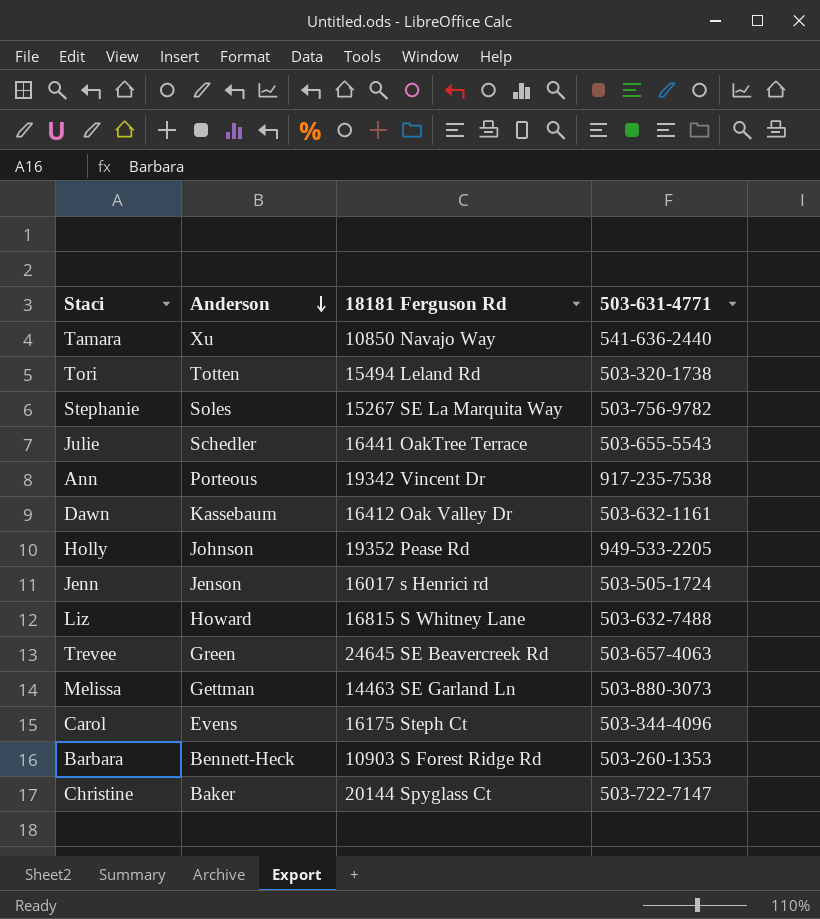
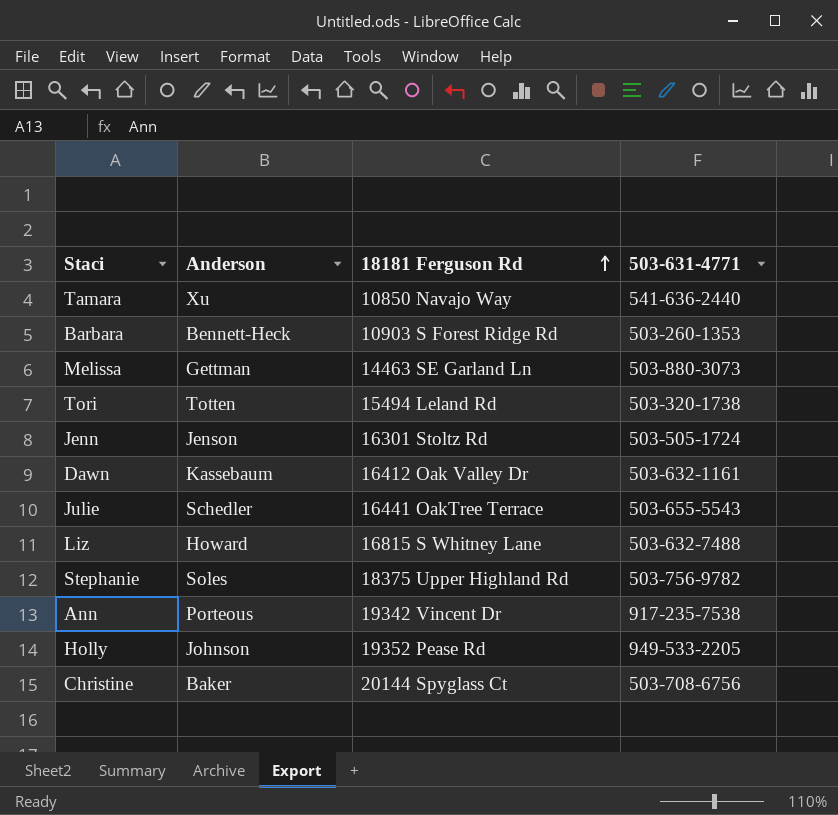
row order: Anderson descending -> 18181 Ferguson Rd ascending
row Trevee: Green | 24645 SE Beavercreek Rd | 503-657-4063 -> none
row Carol: Evens | 16175 Steph Ct | 503-344-4096 -> none
Jenn | 18181 Ferguson Rd: 16017 s Henrici rd -> 16301 Stoltz Rd
Stephanie | 18181 Ferguson Rd: 15267 SE La Marquita Way -> 18375 Upper Highland Rd
Christine | 503-631-4771: 503-722-7147 -> 503-708-6756

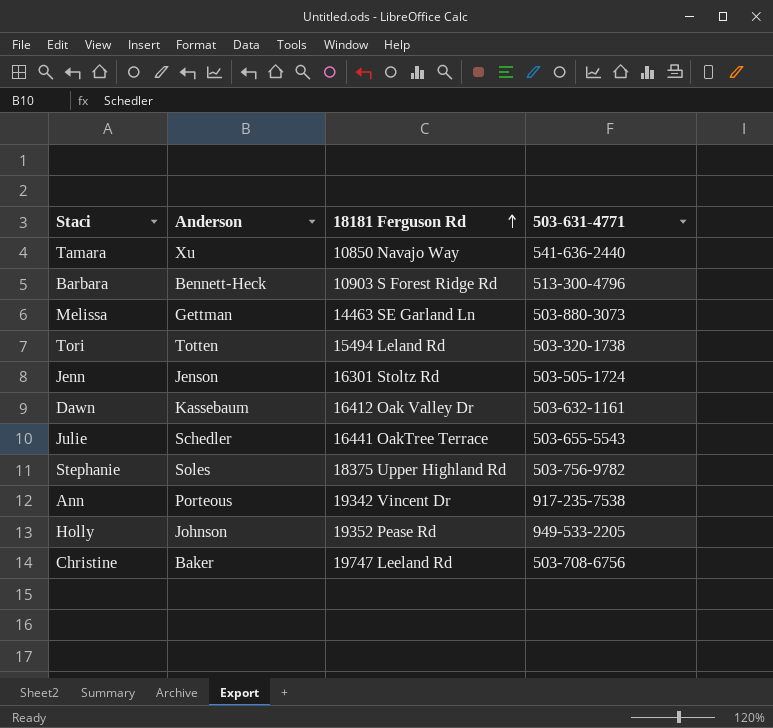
row Liz: Howard | 16815 S Whitney Lane | 503-632-7488 -> none
Barbara | 503-631-4771: 503-260-1353 -> 513-300-4796
Christine | 18181 Ferguson Rd: 20144 Spyglass Ct -> 19747 Leeland Rd

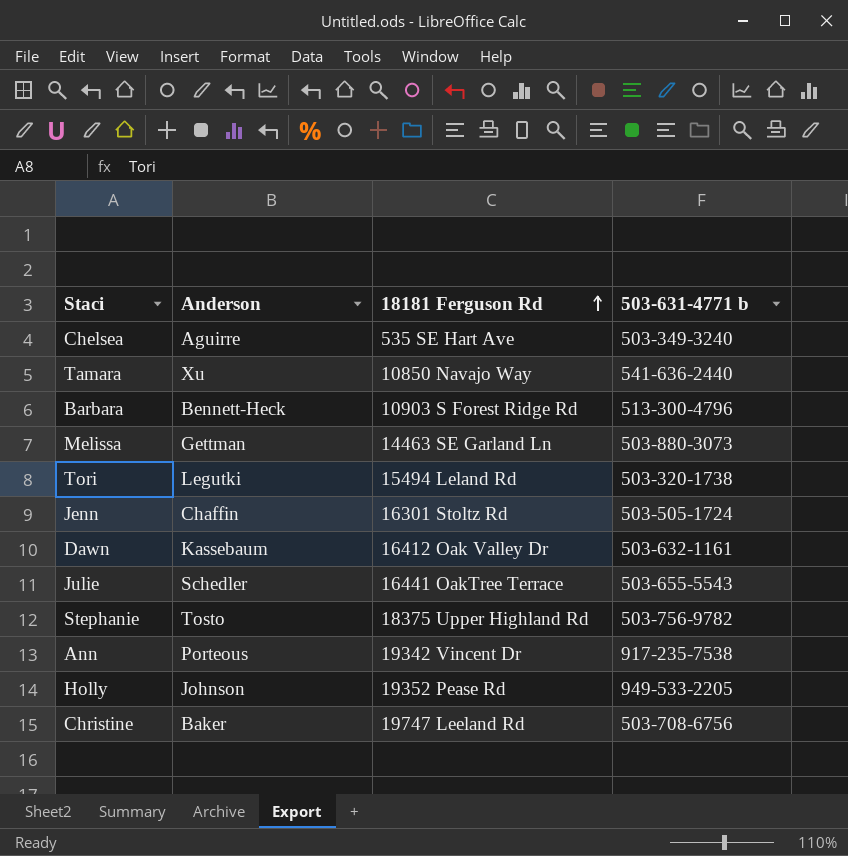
column name: 503-631-4771 -> 503-631-4771 b
row Chelsea: none -> Aguirre | 535 SE Hart Ave | 503-349-3240
Tori | Anderson: Totten -> Legutki
Jenn | Anderson: Jenson -> Chaffin
Stephanie | Anderson: Soles -> Tosto

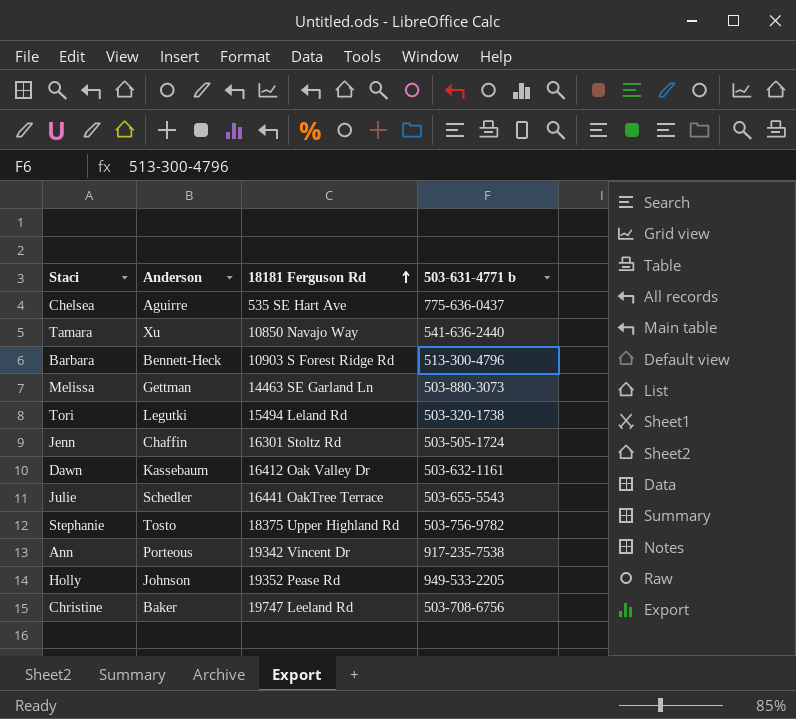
Chelsea | 503-631-4771 b: 503-349-3240 -> 775-636-0437

